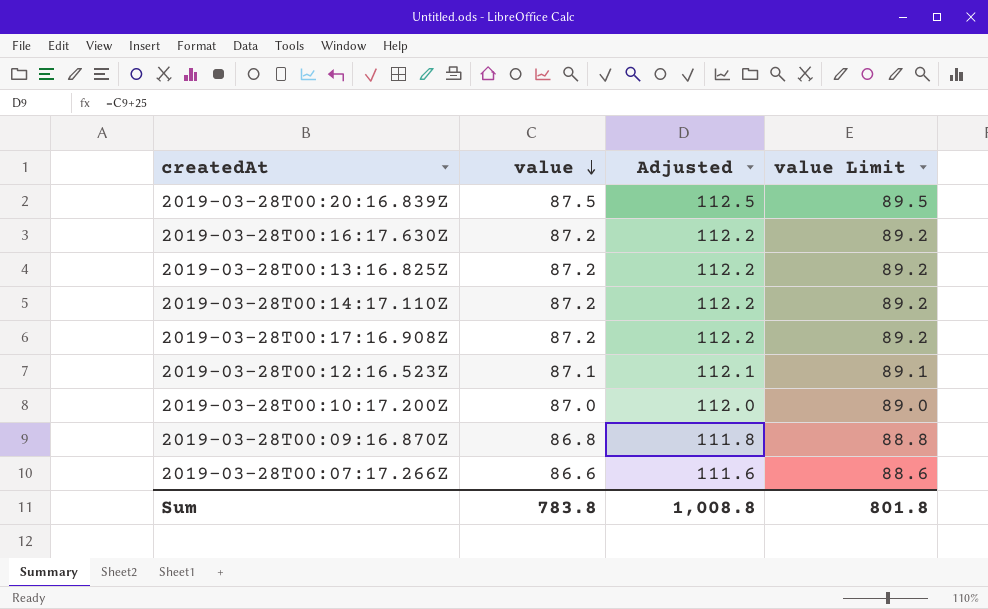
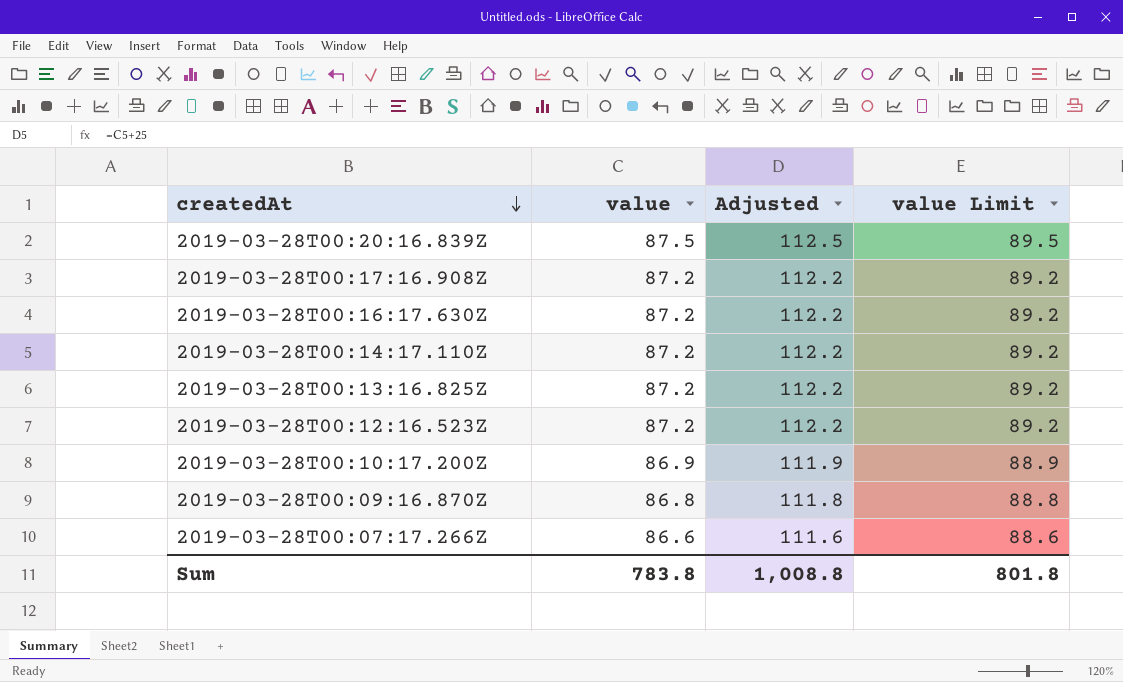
row order: value descending -> createdAt descending
2019-03-28T00:12:16.523Z | value: 87.1 -> 87.2
2019-03-28T00:12:16.523Z | Adjusted: 112.1 -> 112.2
2019-03-28T00:12:16.523Z | value Limit: 89.1 -> 89.2
2019-03-28T00:10:17.200Z | value: 87.0 -> 86.9
2019-03-28T00:10:17.200Z | Adjusted: 112.0 -> 111.9
2019-03-28T00:10:17.200Z | value Limit: 89.0 -> 88.9

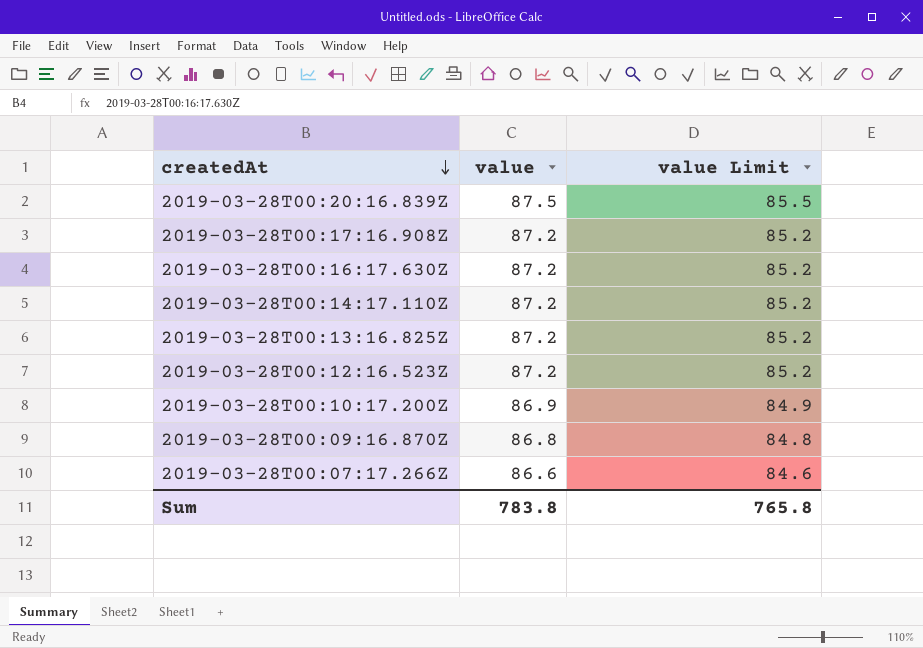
column Adjusted | formula: [value] + 25 -> none
column value Limit | formula: [value] + 2 -> [value] - 2
Sum | value Limit: 801.8 -> 765.8

